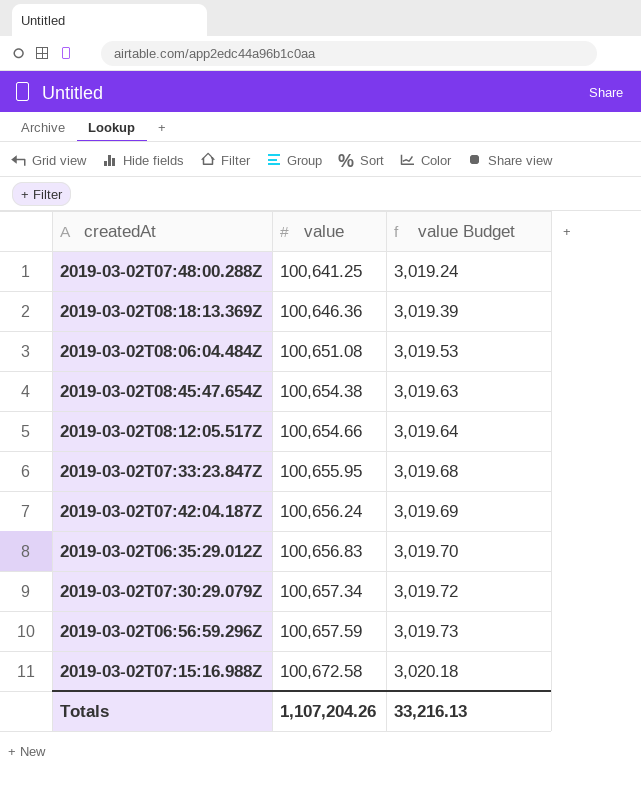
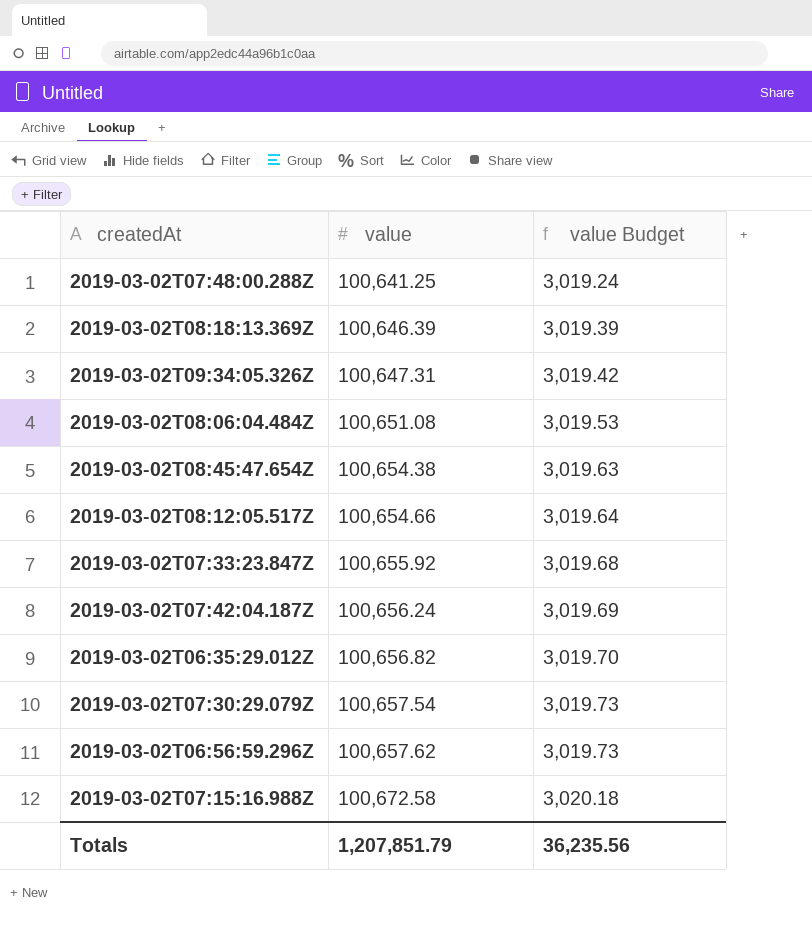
2019-03-02T08:18:13.369Z | value: 100,646.36 -> 100,646.39
row 2019-03-02T09:34:05.326Z: none -> 100,647.31 | 3,019.42
2019-03-02T07:33:23.847Z | value: 100,655.95 -> 100,655.92
2019-03-02T06:35:29.012Z | value: 100,656.83 -> 100,656.82
2019-03-02T07:30:29.079Z | value: 100,657.34 -> 100,657.54
2019-03-02T07:30:29.079Z | value Budget: 3,019.72 -> 3,019.73
2019-03-02T06:56:59.296Z | value: 100,657.59 -> 100,657.62
Totals | value: 1,107,204.26 -> 1,207,851.79
Totals | value Budget: 33,216.13 -> 36,235.56

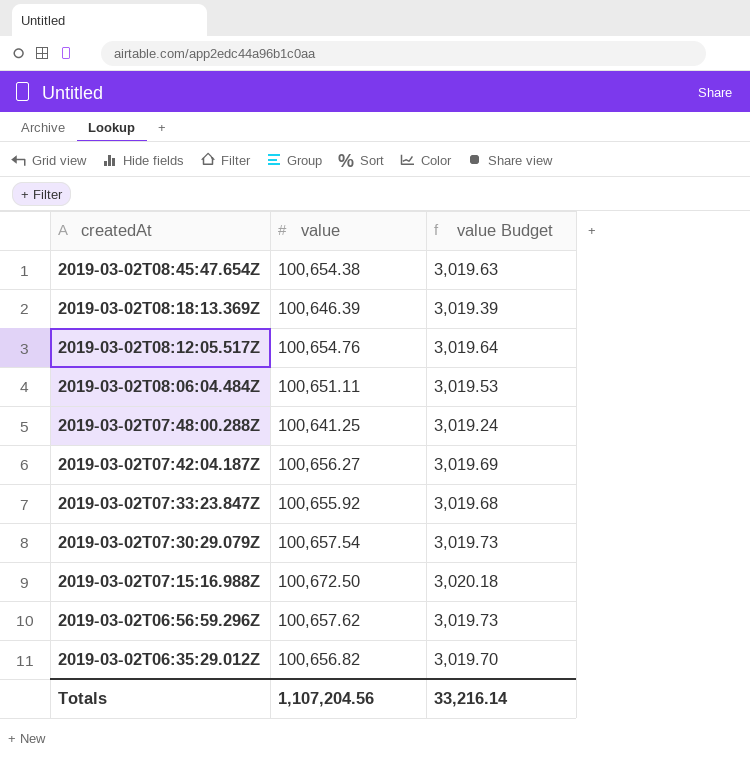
row order: value ascending -> createdAt descending
row 2019-03-02T09:34:05.326Z: 100,647.31 | 3,019.42 -> none
2019-03-02T08:12:05.517Z | value: 100,654.66 -> 100,654.76
2019-03-02T08:06:04.484Z | value: 100,651.08 -> 100,651.11
2019-03-02T07:42:04.187Z | value: 100,656.24 -> 100,656.27
2019-03-02T07:15:16.988Z | value: 100,672.58 -> 100,672.50
Totals | value: 1,207,851.79 -> 1,107,204.56
Totals | value Budget: 36,235.56 -> 33,216.14

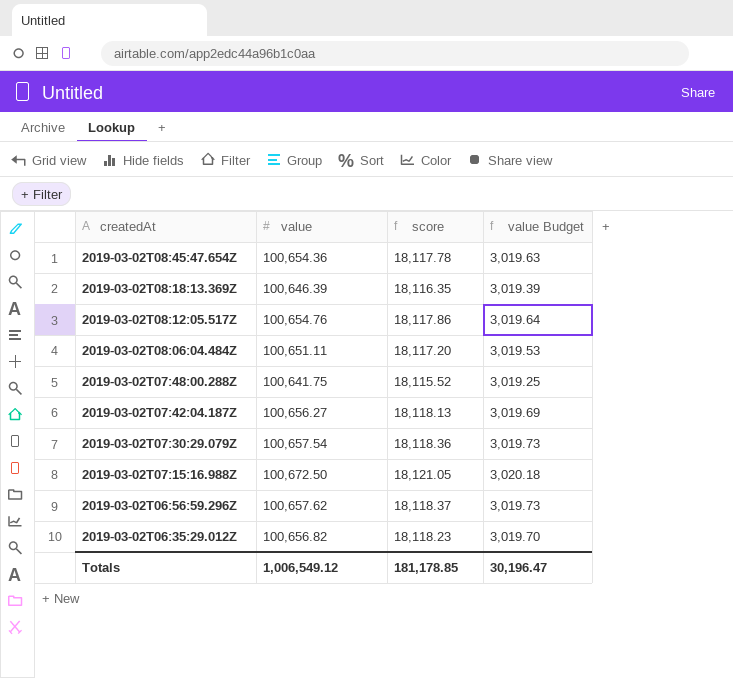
column score | formula: none -> [value] * 0.18
row 2019-03-02T07:33:23.847Z: 100,655.92 | 3,019.68 -> none
2019-03-02T08:45:47.654Z | value: 100,654.38 -> 100,654.36
2019-03-02T07:48:00.288Z | value: 100,641.25 -> 100,641.75
2019-03-02T07:48:00.288Z | value Budget: 3,019.24 -> 3,019.25
Totals | value: 1,107,204.56 -> 1,006,549.12
Totals | value Budget: 33,216.14 -> 30,196.47

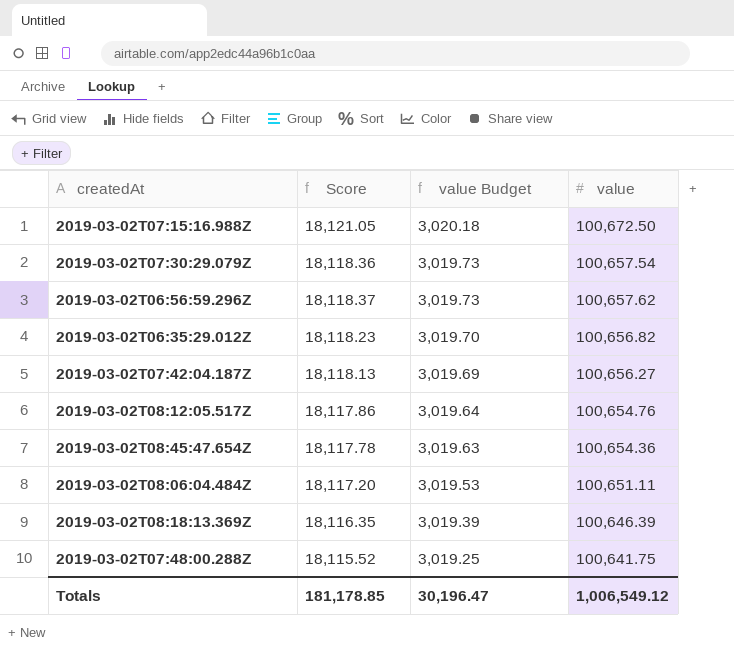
row order: createdAt descending -> value Budget descending
column name: score -> Score
column value | position: 2 -> 4

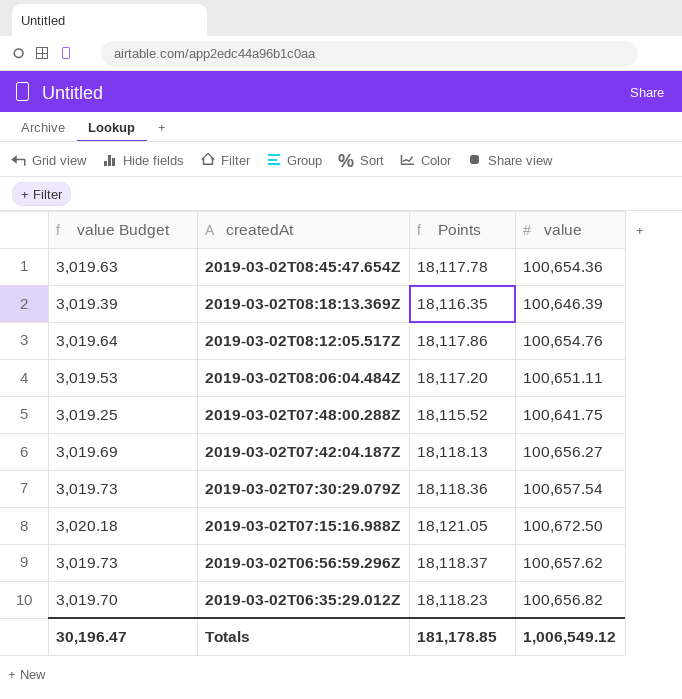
row order: value Budget descending -> createdAt descending
column value Budget | position: 3 -> 1
column name: Score -> Points

